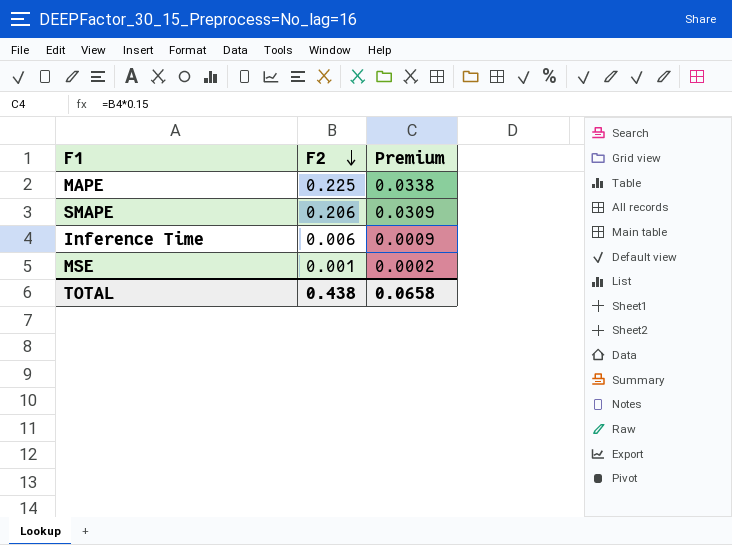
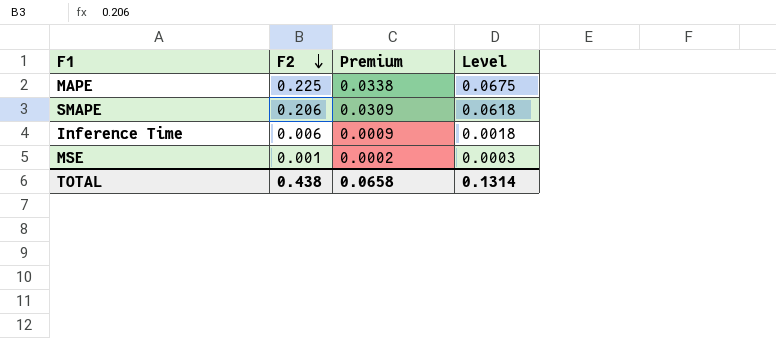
column Level | formula: none -> [F2] * 0.3

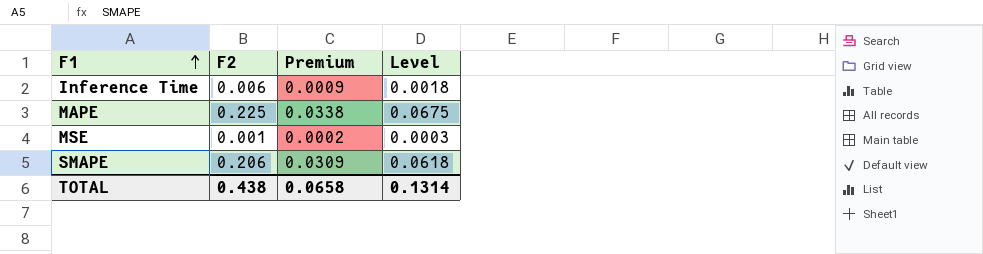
row order: F2 descending -> F1 ascending

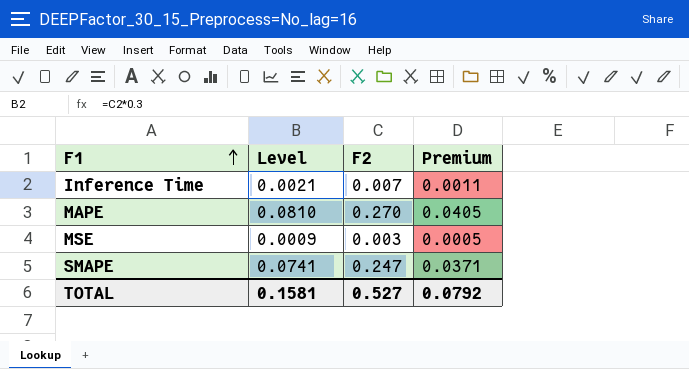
column Level | position: 4 -> 2
Inference Time | Level: 0.0018 -> 0.0021
Inference Time | F2: 0.006 -> 0.007
Inference Time | Premium: 0.0009 -> 0.0011
MAPE | Level: 0.0675 -> 0.0810
MAPE | F2: 0.225 -> 0.270
MAPE | Premium: 0.0338 -> 0.0405
MSE | Level: 0.0003 -> 0.0009
MSE | F2: 0.001 -> 0.003
MSE | Premium: 0.0002 -> 0.0005
SMAPE | Level: 0.0618 -> 0.0741
SMAPE | F2: 0.206 -> 0.247
SMAPE | Premium: 0.0309 -> 0.0371
TOTAL | Level: 0.1314 -> 0.1581
TOTAL | F2: 0.438 -> 0.527
TOTAL | Premium: 0.0658 -> 0.0792

